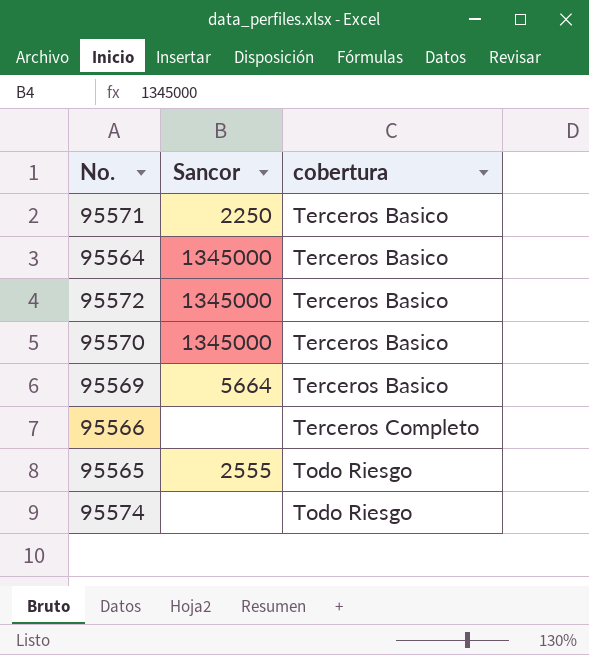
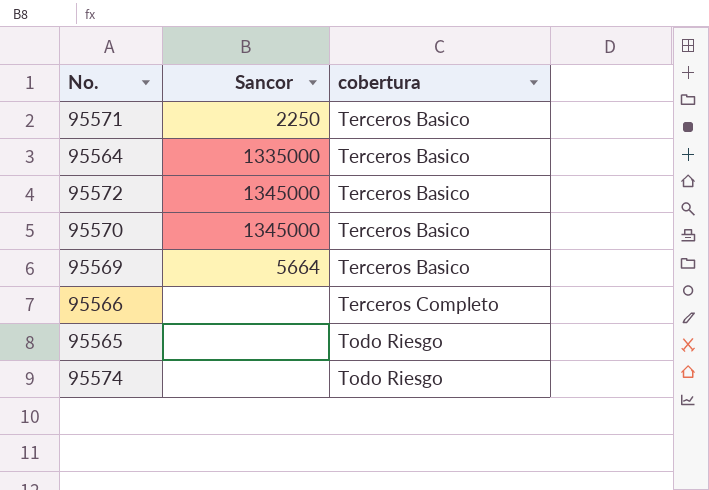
95564 | Sancor: 1345000 -> 1335000
95565 | Sancor: 2555 -> none

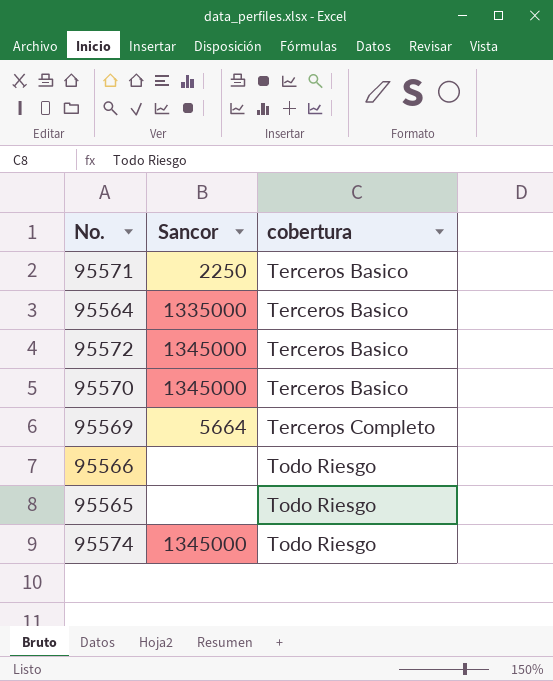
95569 | cobertura: Terceros Basico -> Terceros Completo
95566 | cobertura: Terceros Completo -> Todo Riesgo
95574 | Sancor: none -> 1345000

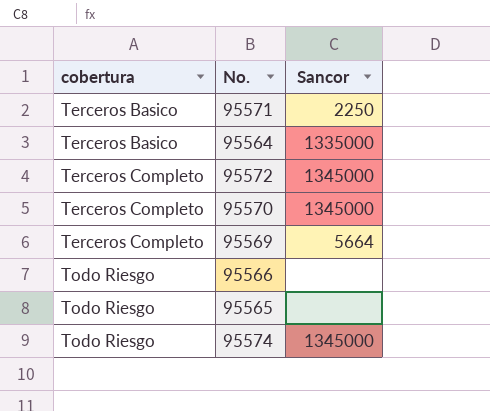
column cobertura | position: 3 -> 1
95572 | cobertura: Terceros Basico -> Terceros Completo
95570 | cobertura: Terceros Basico -> Terceros Completo

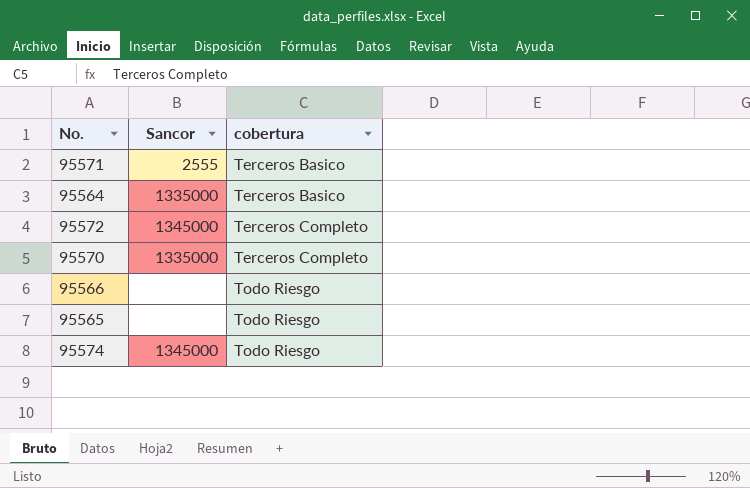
column cobertura | position: 1 -> 3
row 95569: Terceros Completo | 5664 -> none
95571 | Sancor: 2250 -> 2555
95570 | Sancor: 1345000 -> 1335000

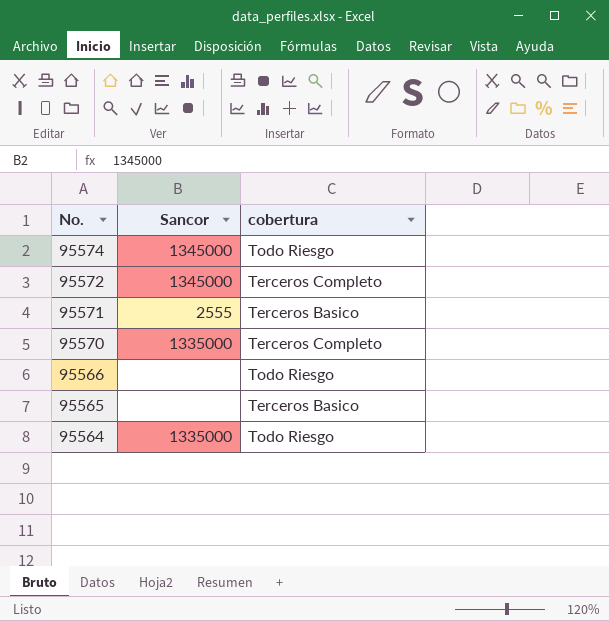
row order: cobertura ascending -> No. descending
95565 | cobertura: Todo Riesgo -> Terceros Basico
95564 | cobertura: Terceros Basico -> Todo Riesgo

